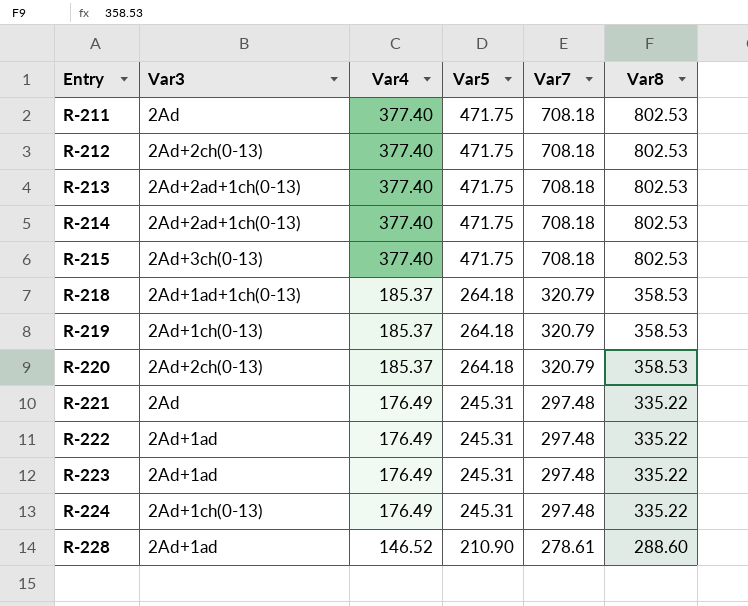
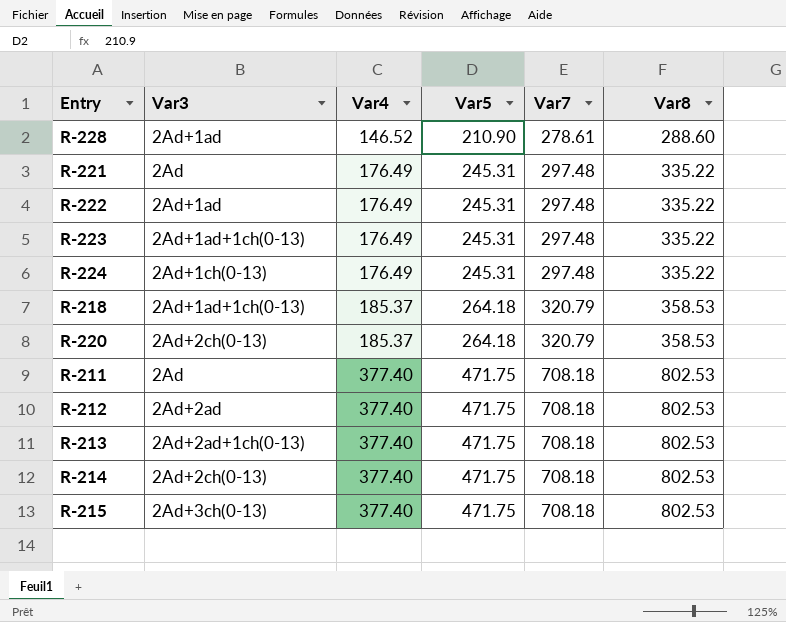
row order: Entry ascending -> Var4 ascending
row R-219: 2Ad+1ch(0-13) | 185.37 | 264.18 | 320.79 | 358.53 -> none
R-223 | Var3: 2Ad+1ad -> 2Ad+1ad+1ch(0-13)
R-212 | Var3: 2Ad+2ch(0-13) -> 2Ad+2ad
R-214 | Var3: 2Ad+2ad+1ch(0-13) -> 2Ad+2ch(0-13)

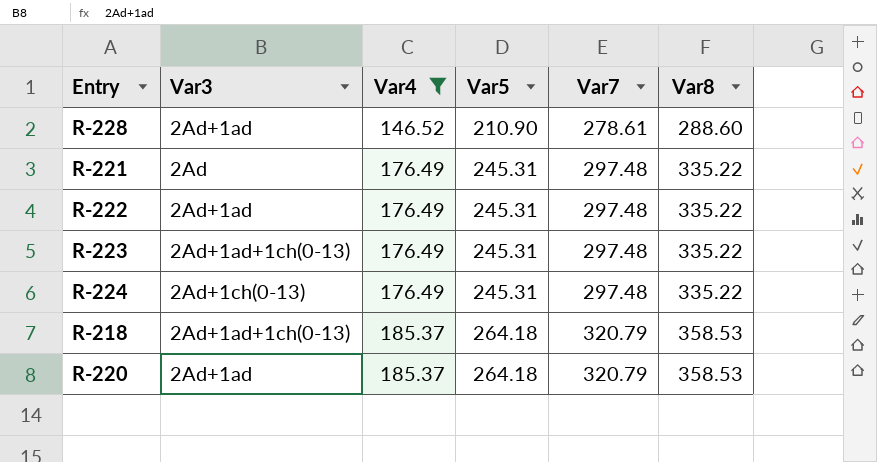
filter: none -> Var4 != 377.40
R-220 | Var3: 2Ad+2ch(0-13) -> 2Ad+1ad

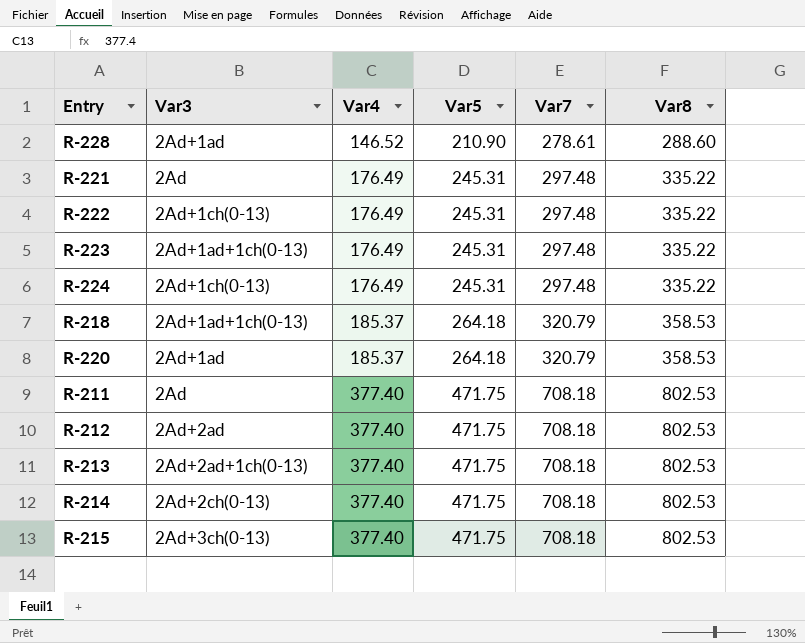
filter: Var4 != 377.40 -> none
R-222 | Var3: 2Ad+1ad -> 2Ad+1ch(0-13)

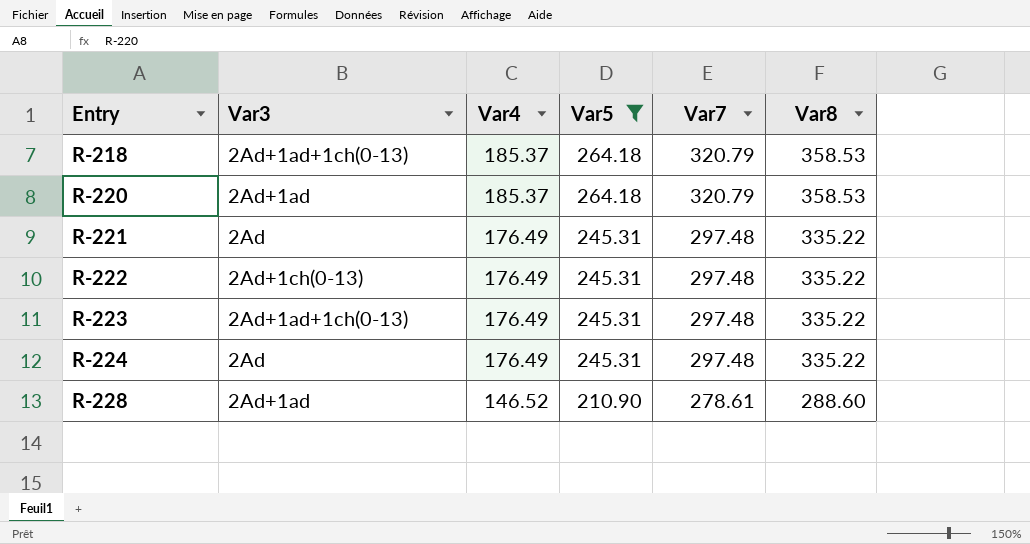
filter: none -> Var5 != 471.75
row order: Var4 ascending -> Entry ascending
R-224 | Var3: 2Ad+1ch(0-13) -> 2Ad

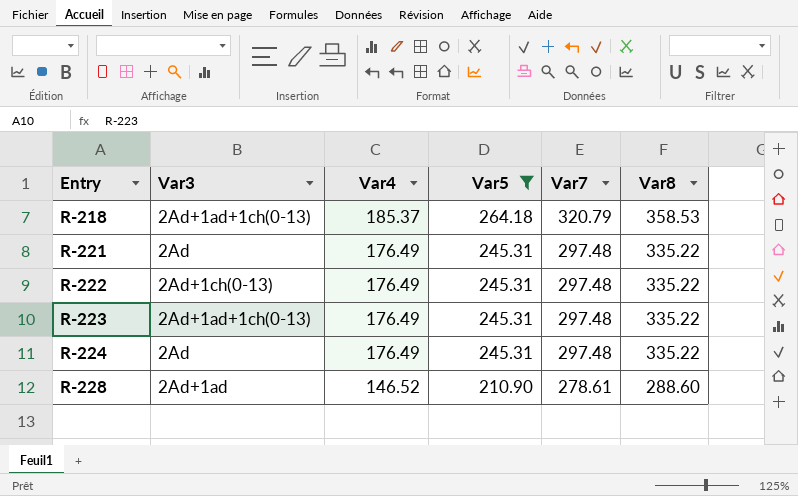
row R-220: 2Ad+1ad | 185.37 | 264.18 | 320.79 | 358.53 -> none

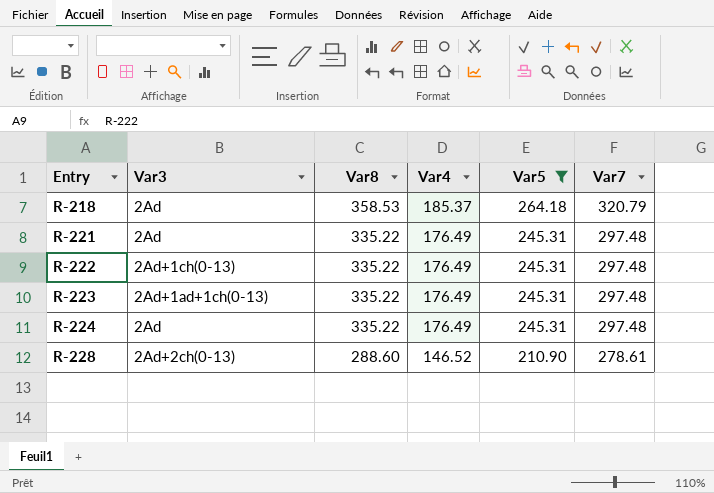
column Var8 | position: 6 -> 3
R-218 | Var3: 2Ad+1ad+1ch(0-13) -> 2Ad
R-228 | Var3: 2Ad+1ad -> 2Ad+2ch(0-13)

